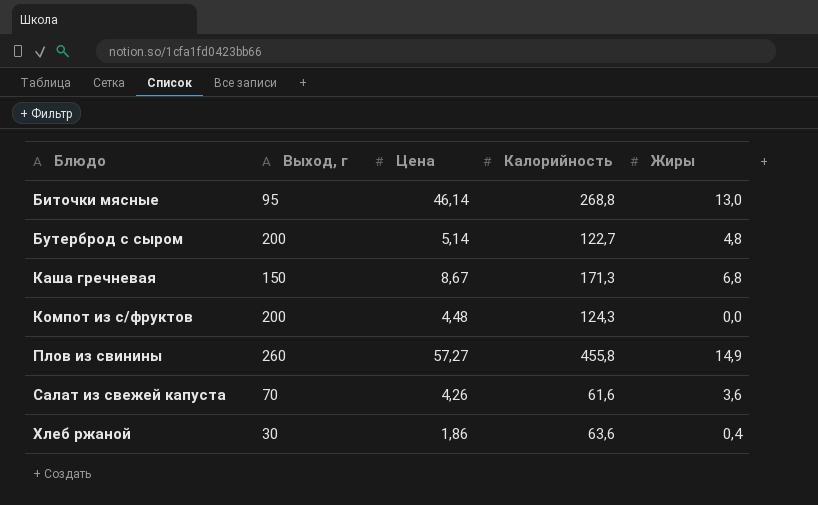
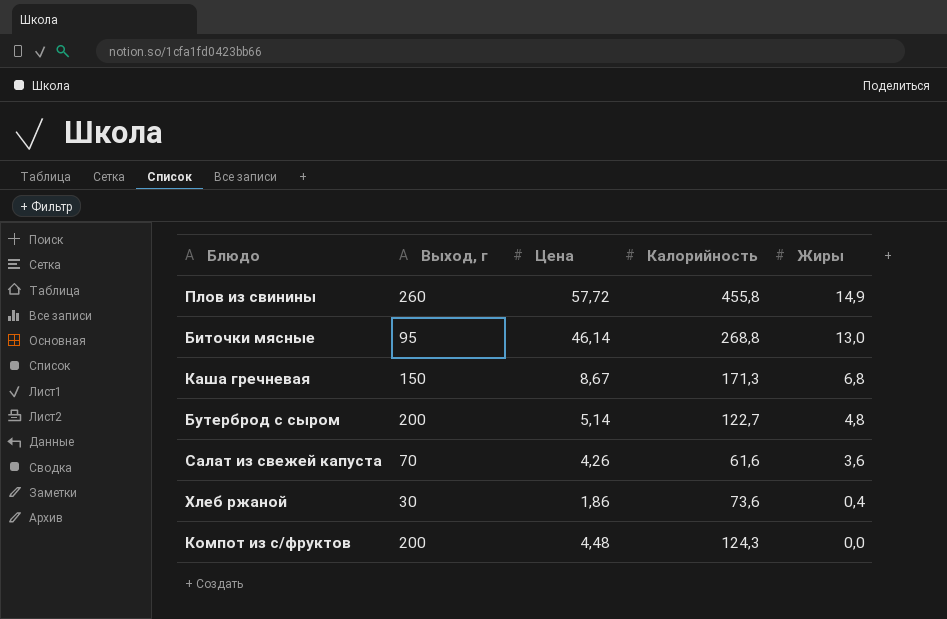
row order: Блюдо ascending -> Жиры descending
Плов из свинины | Цена: 57,27 -> 57,72
Хлеб ржаной | Калорийность: 63,6 -> 73,6

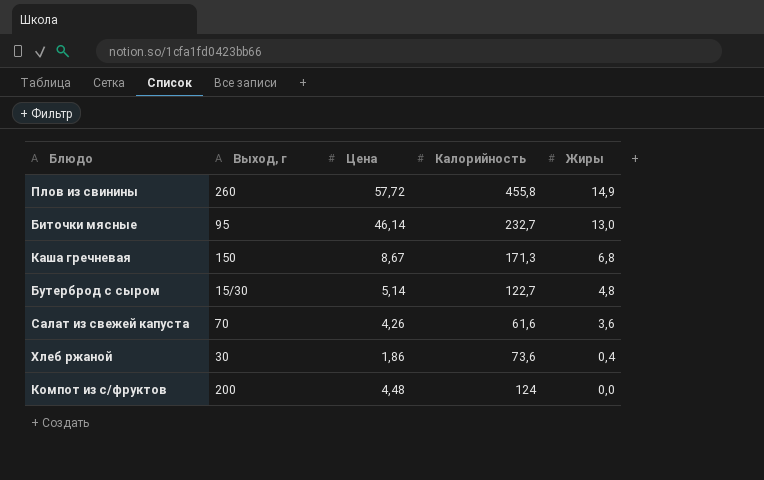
Биточки мясные | Калорийность: 268,8 -> 232,7
Бутерброд с сыром | Выход, г: 200 -> 15/30
Компот из с/фруктов | Калорийность: 124,3 -> 124

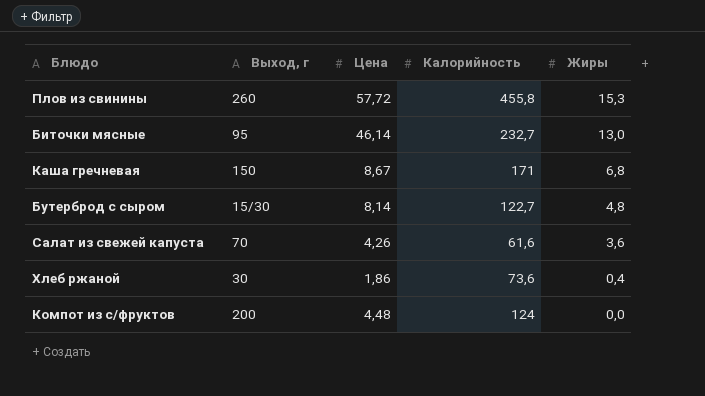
Плов из свинины | Жиры: 14,9 -> 15,3
Каша гречневая | Калорийность: 171,3 -> 171
Бутерброд с сыром | Цена: 5,14 -> 8,14

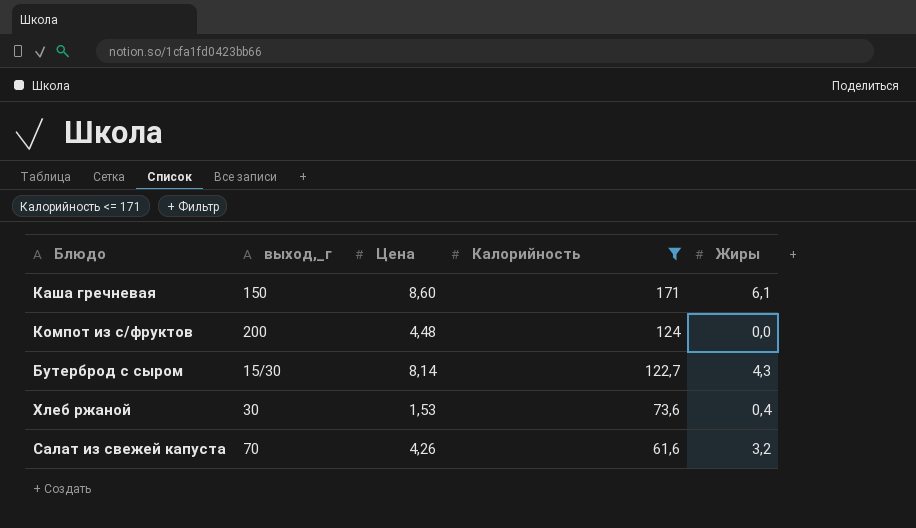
filter: none -> Калорийность <= 171
row order: Жиры descending -> Калорийность descending
column name: Выход, г -> выход,_г
Каша гречневая | Цена: 8,67 -> 8,60
Каша гречневая | Жиры: 6,8 -> 6,1
Бутерброд с сыром | Жиры: 4,8 -> 4,3
Хлеб ржаной | Цена: 1,86 -> 1,53
Салат из свежей капуста | Жиры: 3,6 -> 3,2

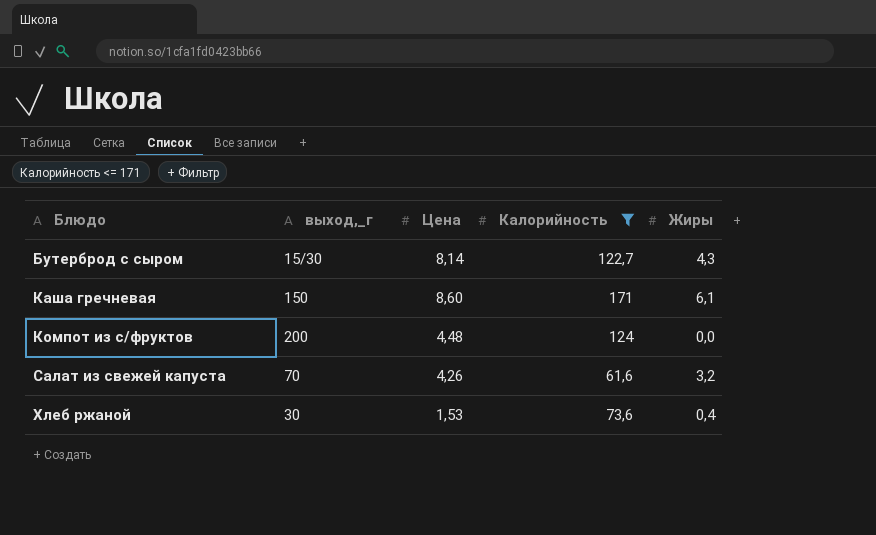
row order: Калорийность descending -> Блюдо ascending

